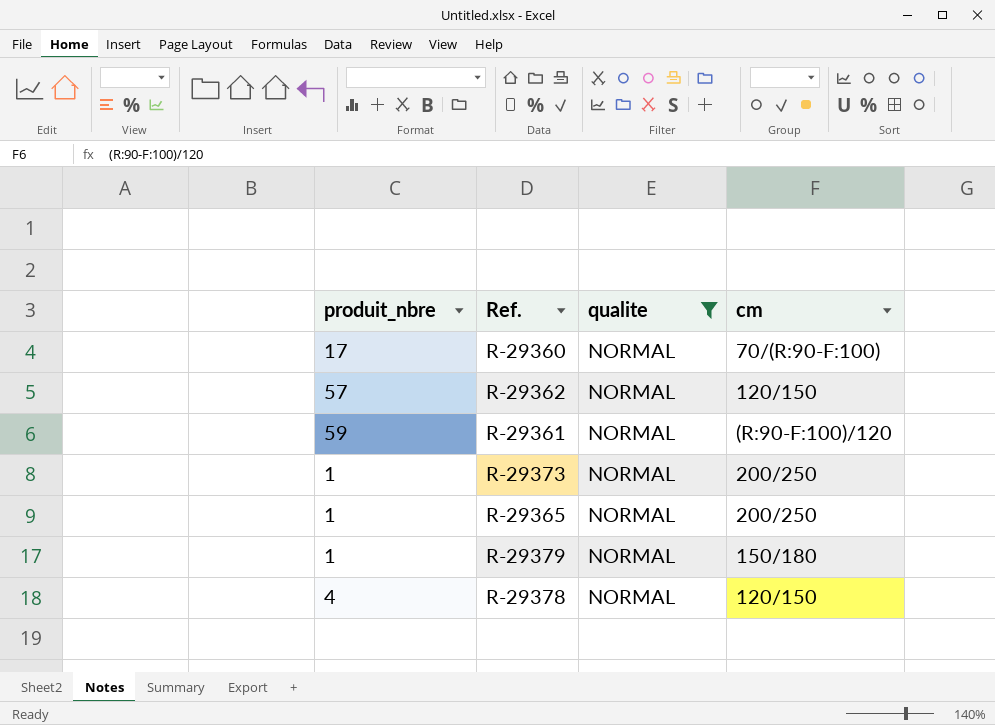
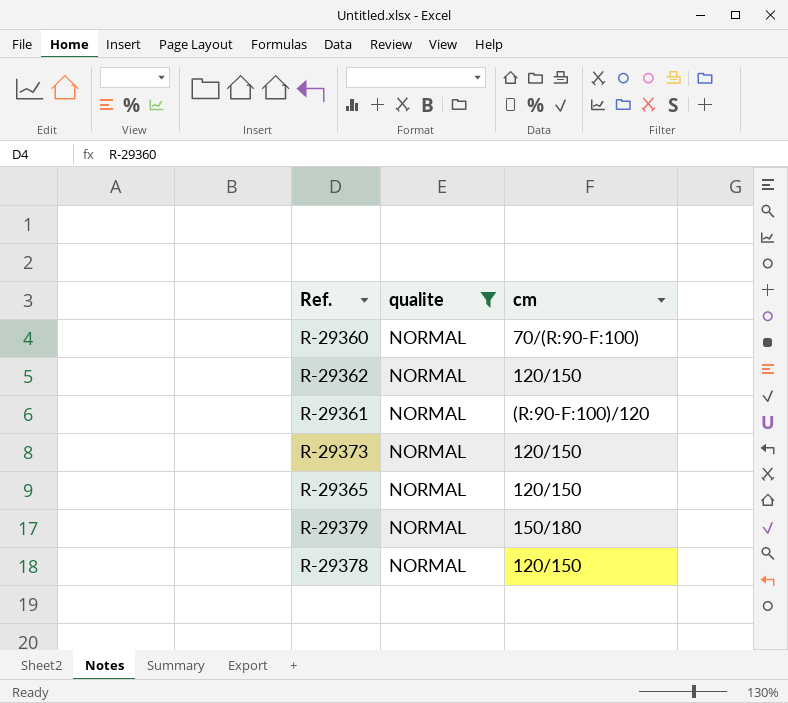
column produit_nbre | position: 1 -> none
R-29373 | cm: 200/250 -> 120/150
R-29365 | cm: 200/250 -> 120/150

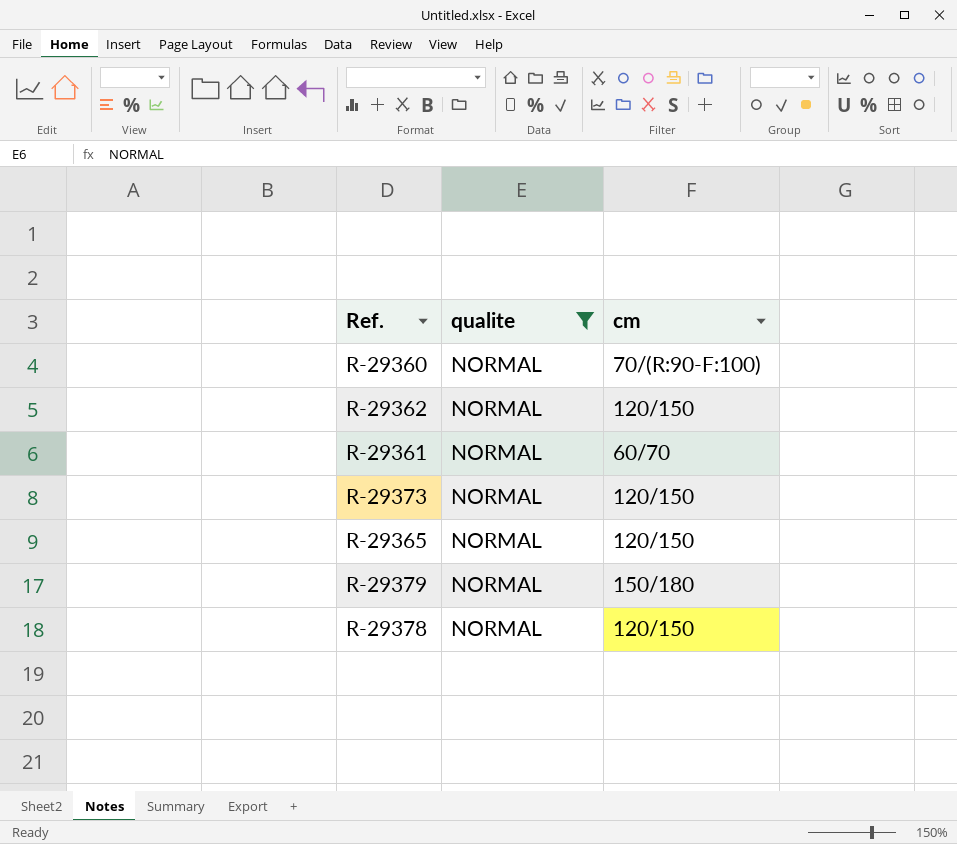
R-29361 | cm: (R:90-F:100)/120 -> 60/70

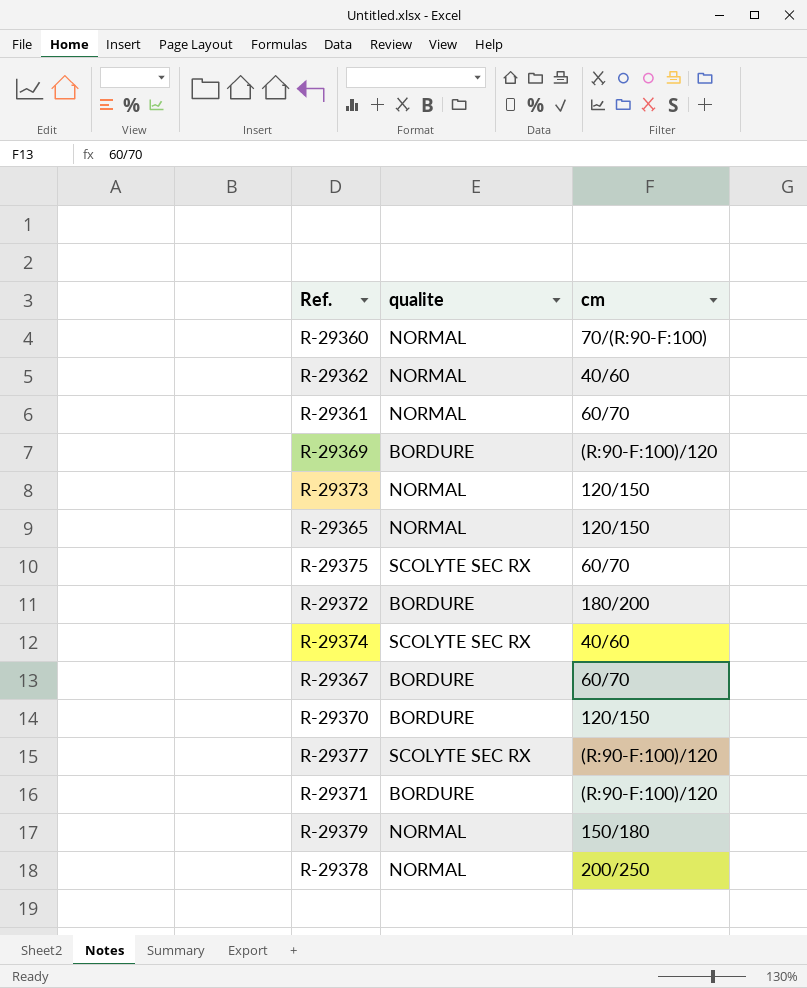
filter: qualite = NORMAL -> none
R-29362 | cm: 120/150 -> 40/60
R-29378 | cm: 120/150 -> 200/250

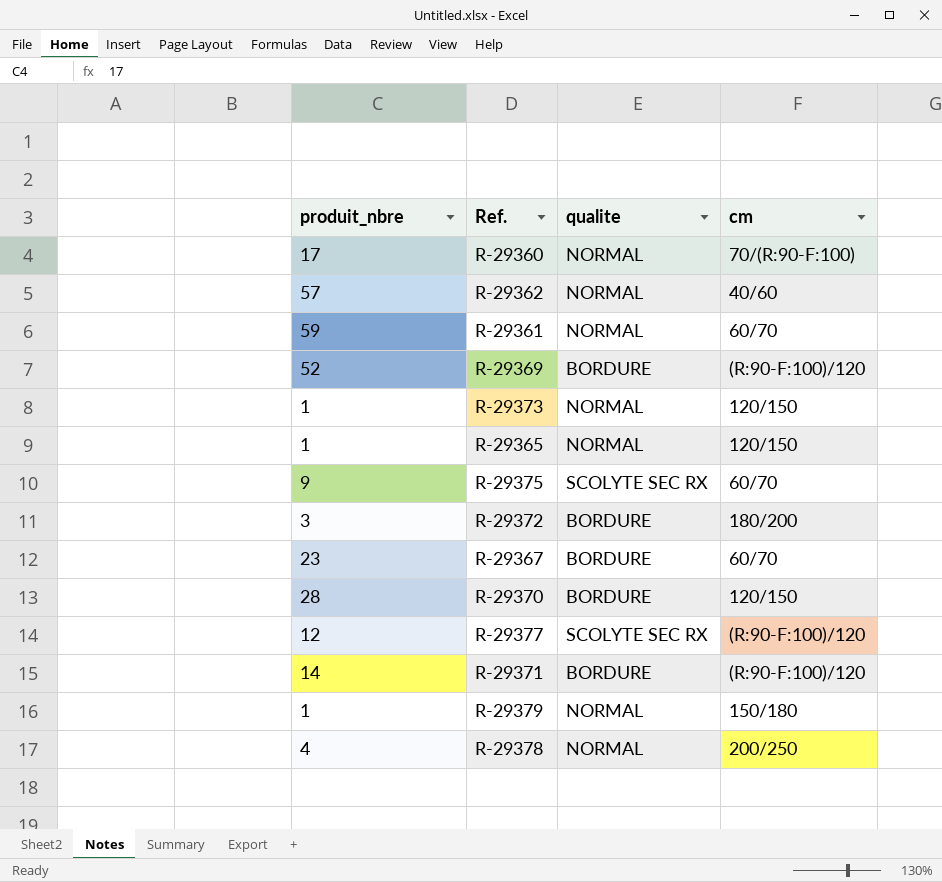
column produit_nbre | position: none -> 1
row R-29374: SCOLYTE SEC RX | 40/60 -> none

